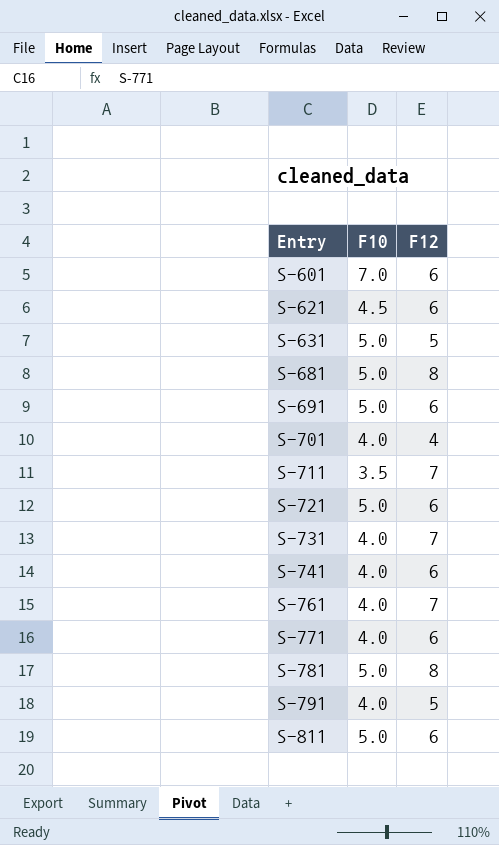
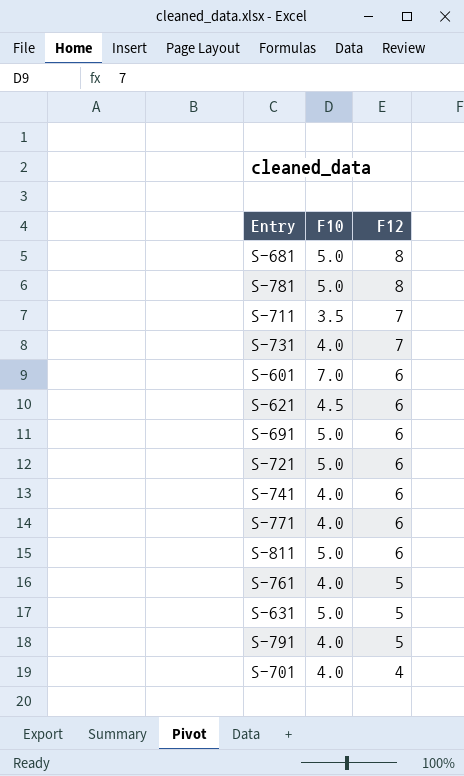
row order: Entry ascending -> F12 descending
S-761 | F12: 7 -> 5

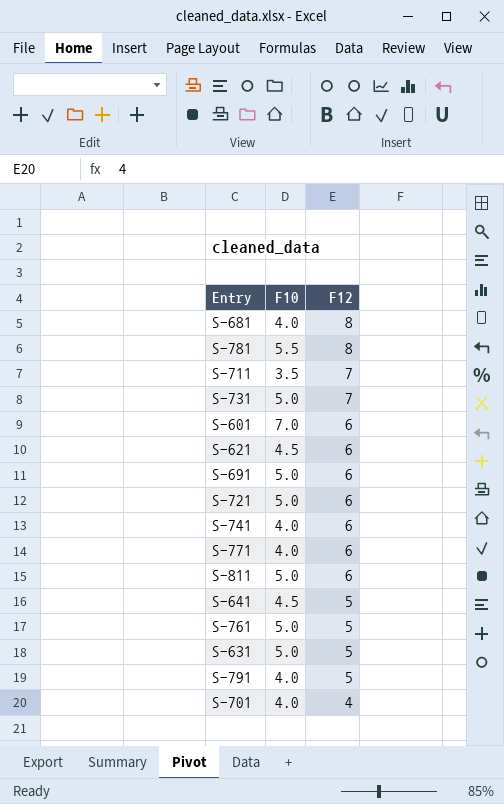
S-681 | F10: 5.0 -> 4.0
S-781 | F10: 5.0 -> 5.5
S-731 | F10: 4.0 -> 5.0
row S-641: none -> 4.5 | 5
S-761 | F10: 4.0 -> 5.0

